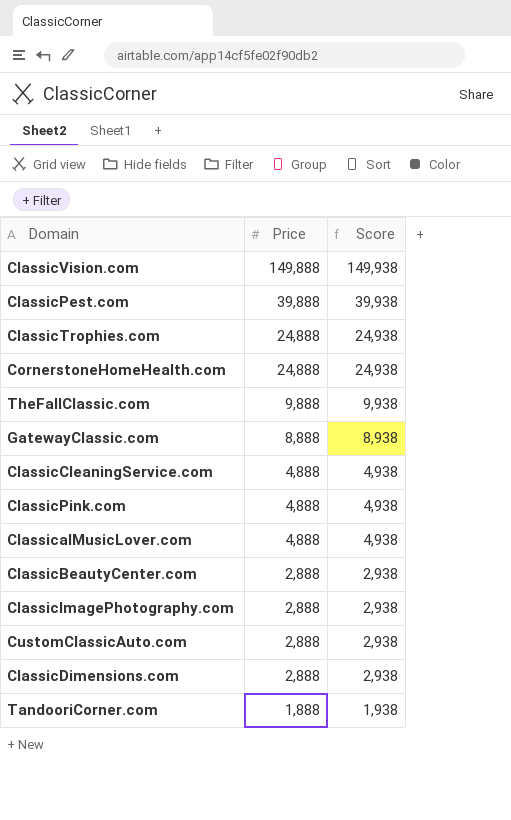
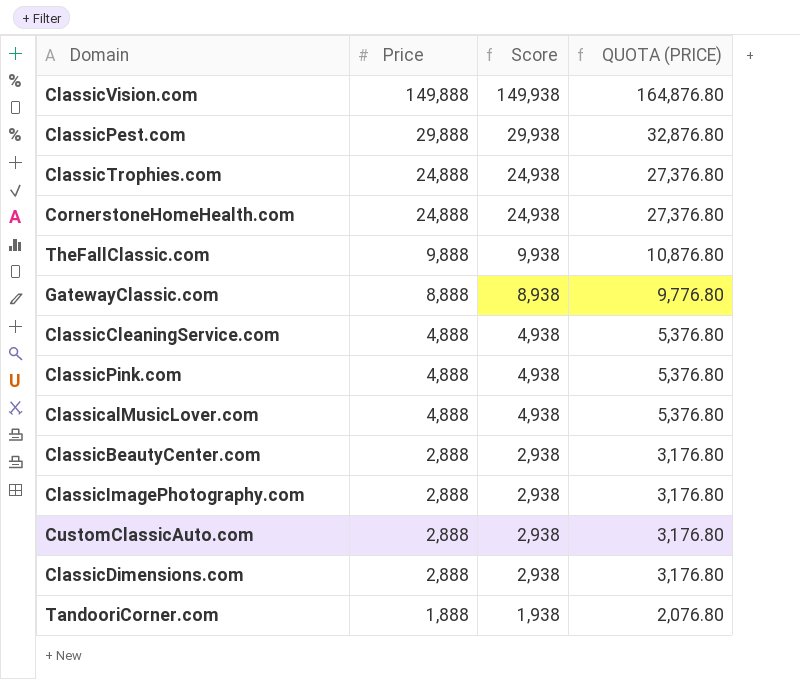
column QUOTA (PRICE) | formula: none -> [Price] * 1.1
ClassicPest.com | Price: 39,888 -> 29,888
ClassicPest.com | Score: 39,938 -> 29,938

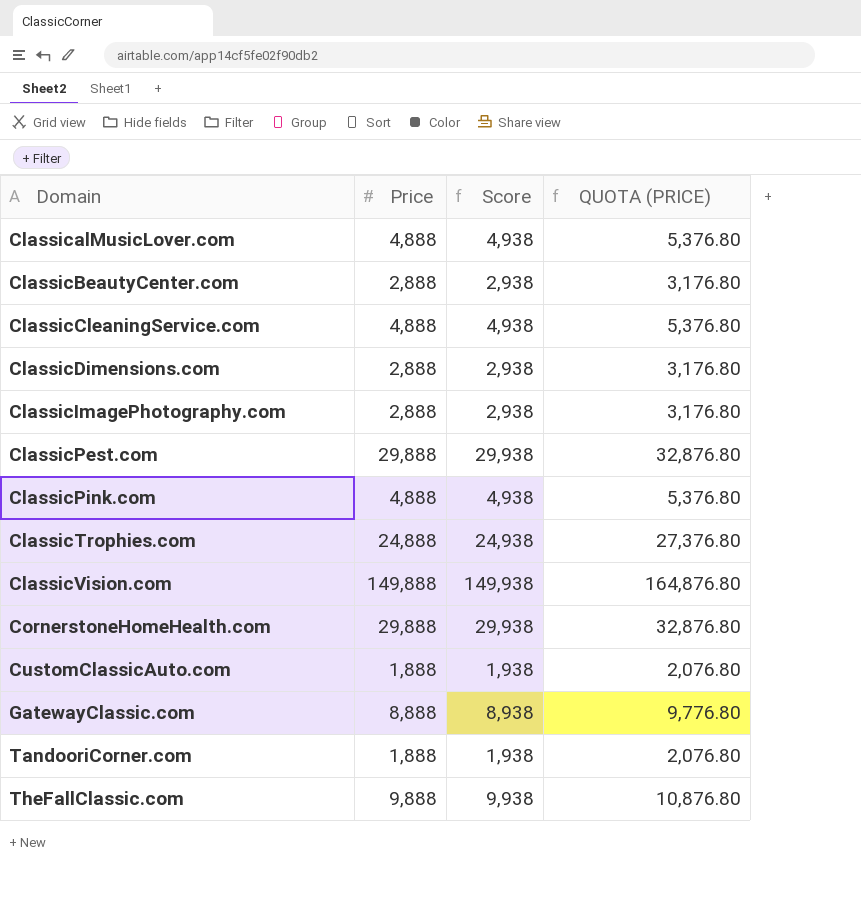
row order: Price descending -> Domain ascending
CornerstoneHomeHealth.com | Price: 24,888 -> 29,888
CornerstoneHomeHealth.com | Score: 24,938 -> 29,938
CornerstoneHomeHealth.com | QUOTA (PRICE): 27,376.80 -> 32,876.80
CustomClassicAuto.com | Price: 2,888 -> 1,888
CustomClassicAuto.com | Score: 2,938 -> 1,938
CustomClassicAuto.com | QUOTA (PRICE): 3,176.80 -> 2,076.80

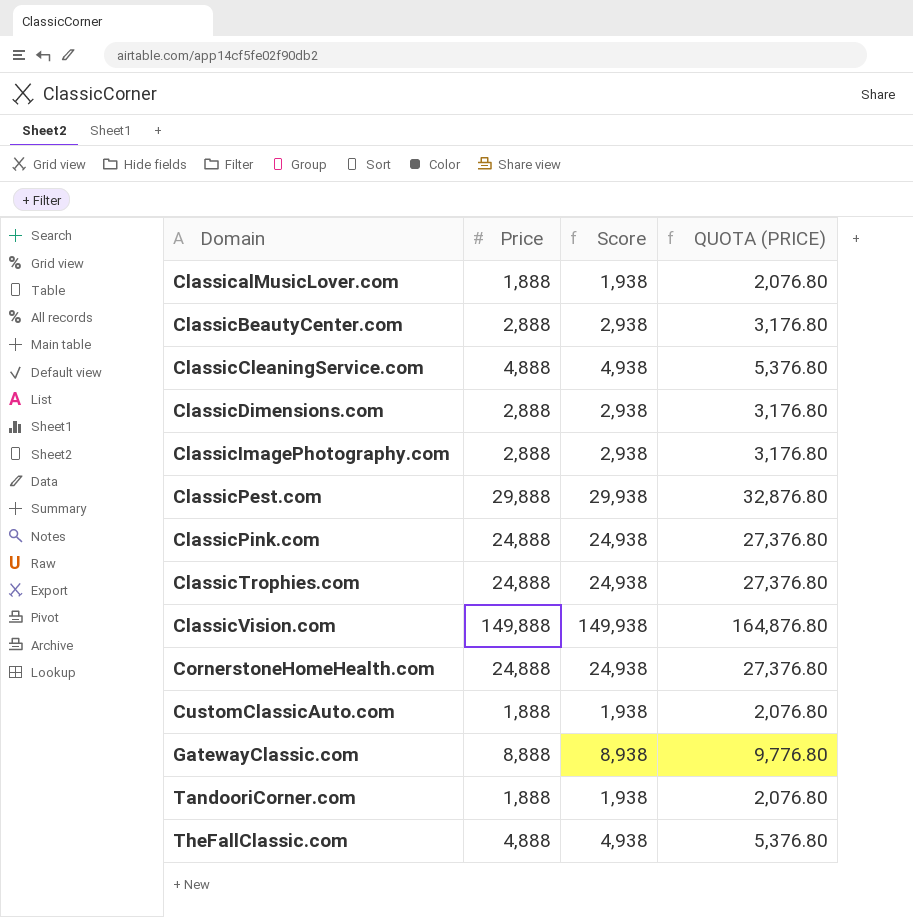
ClassicalMusicLover.com | Price: 4,888 -> 1,888
ClassicalMusicLover.com | Score: 4,938 -> 1,938
ClassicalMusicLover.com | QUOTA (PRICE): 5,376.80 -> 2,076.80
ClassicPink.com | Price: 4,888 -> 24,888
ClassicPink.com | Score: 4,938 -> 24,938
ClassicPink.com | QUOTA (PRICE): 5,376.80 -> 27,376.80
CornerstoneHomeHealth.com | Price: 29,888 -> 24,888
CornerstoneHomeHealth.com | Score: 29,938 -> 24,938
CornerstoneHomeHealth.com | QUOTA (PRICE): 32,876.80 -> 27,376.80
TheFallClassic.com | Price: 9,888 -> 4,888
TheFallClassic.com | Score: 9,938 -> 4,938
TheFallClassic.com | QUOTA (PRICE): 10,876.80 -> 5,376.80

